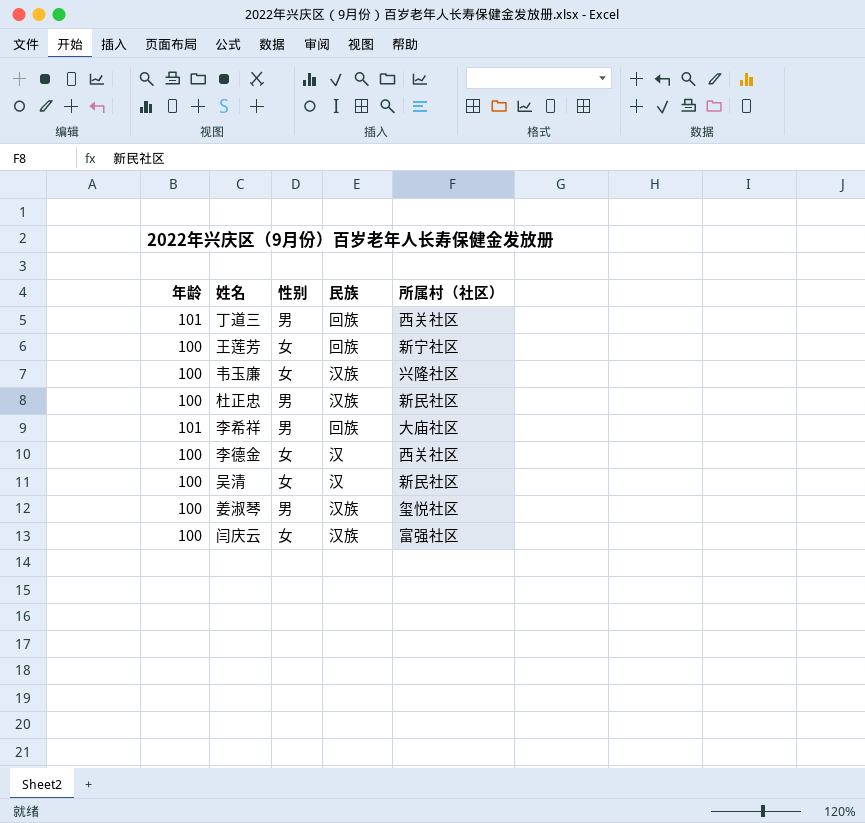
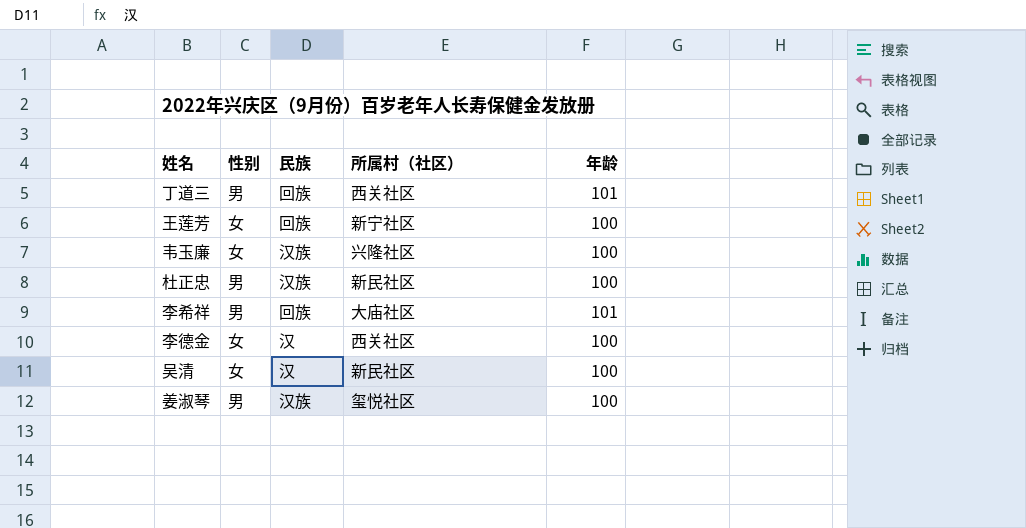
column 年龄 | position: 1 -> 5
row 闫庆云: 100 | 女 | 汉族 | 富强社区 -> none

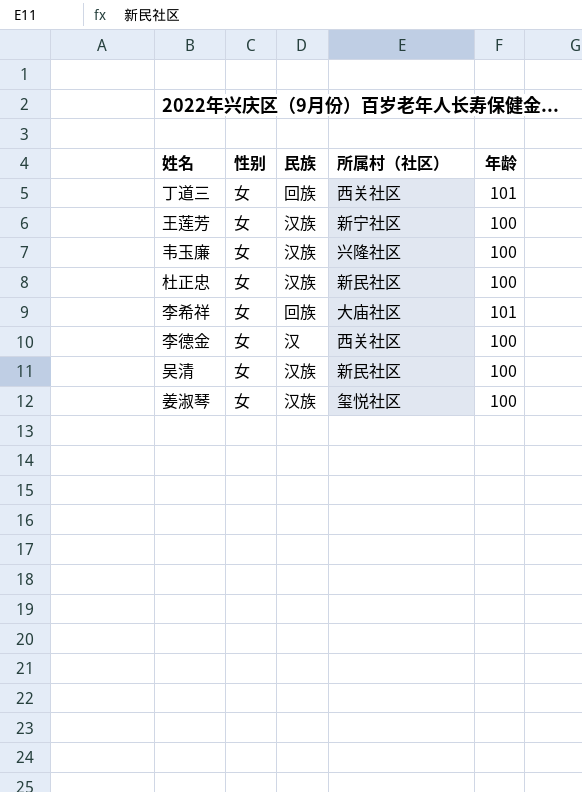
丁道三 | 性别: 男 -> 女
王莲芳 | 民族: 回族 -> 汉族
杜正忠 | 性别: 男 -> 女
李希祥 | 性别: 男 -> 女
吴清 | 民族: 汉 -> 汉族
姜淑琴 | 性别: 男 -> 女

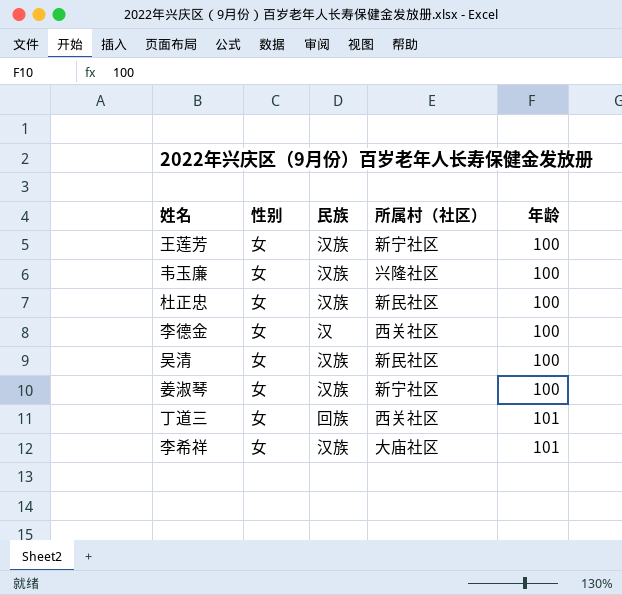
row order: none -> 年龄 ascending
姜淑琴 | 所属村（社区）: 玺悦社区 -> 新宁社区
李希祥 | 民族: 回族 -> 汉族

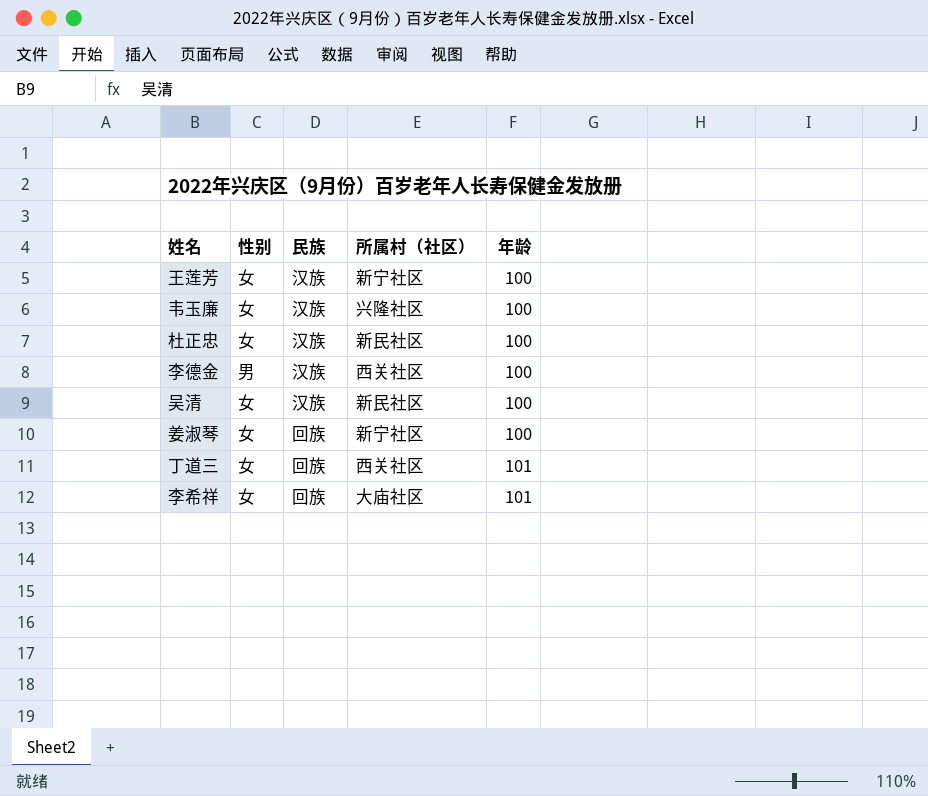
李德金 | 性别: 女 -> 男
李德金 | 民族: 汉 -> 汉族
姜淑琴 | 民族: 汉族 -> 回族
李希祥 | 民族: 汉族 -> 回族

